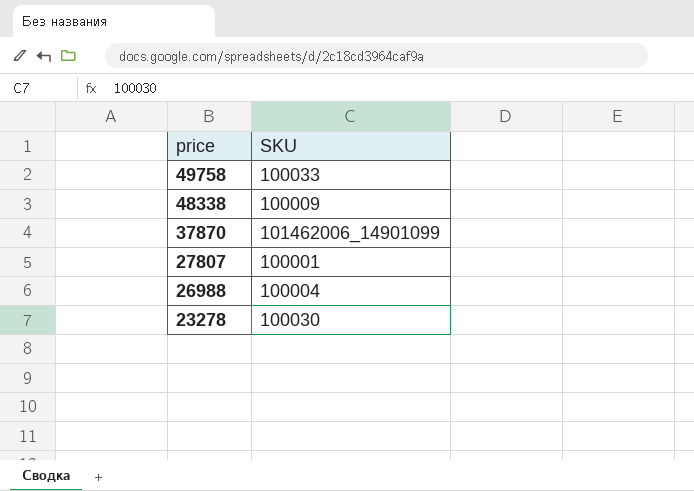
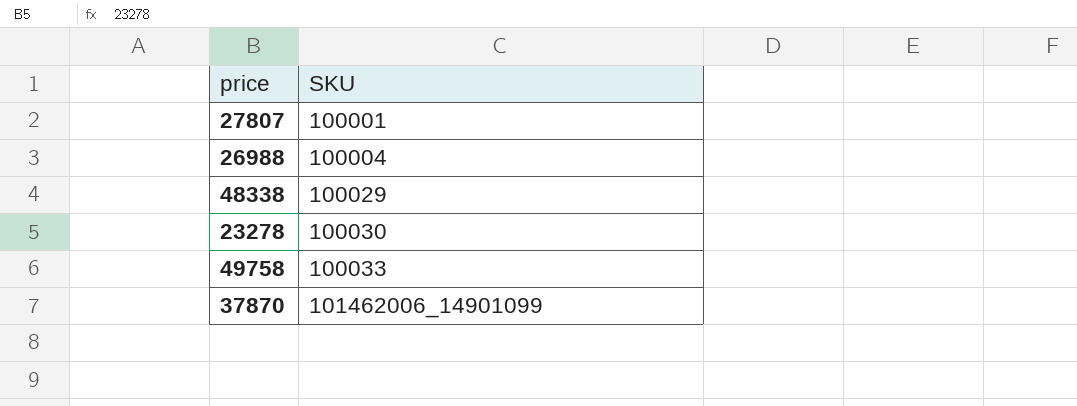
row order: price descending -> SKU ascending
48338 | SKU: 100009 -> 100029

